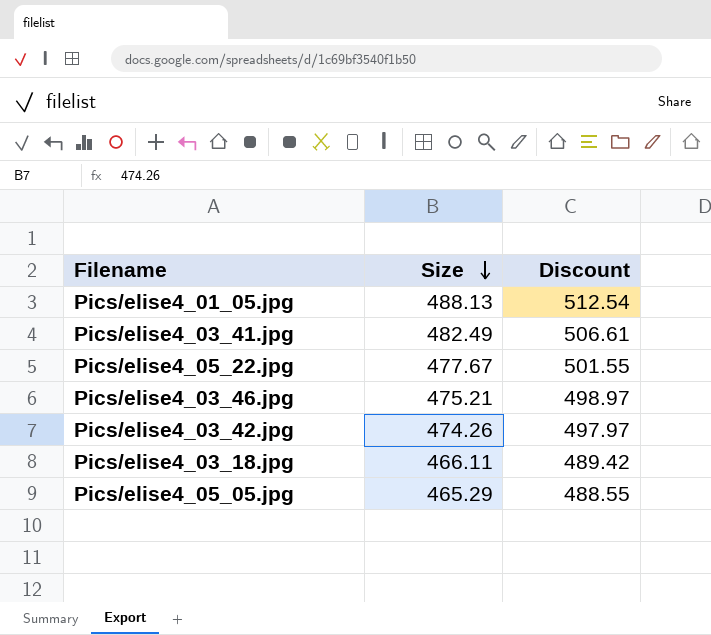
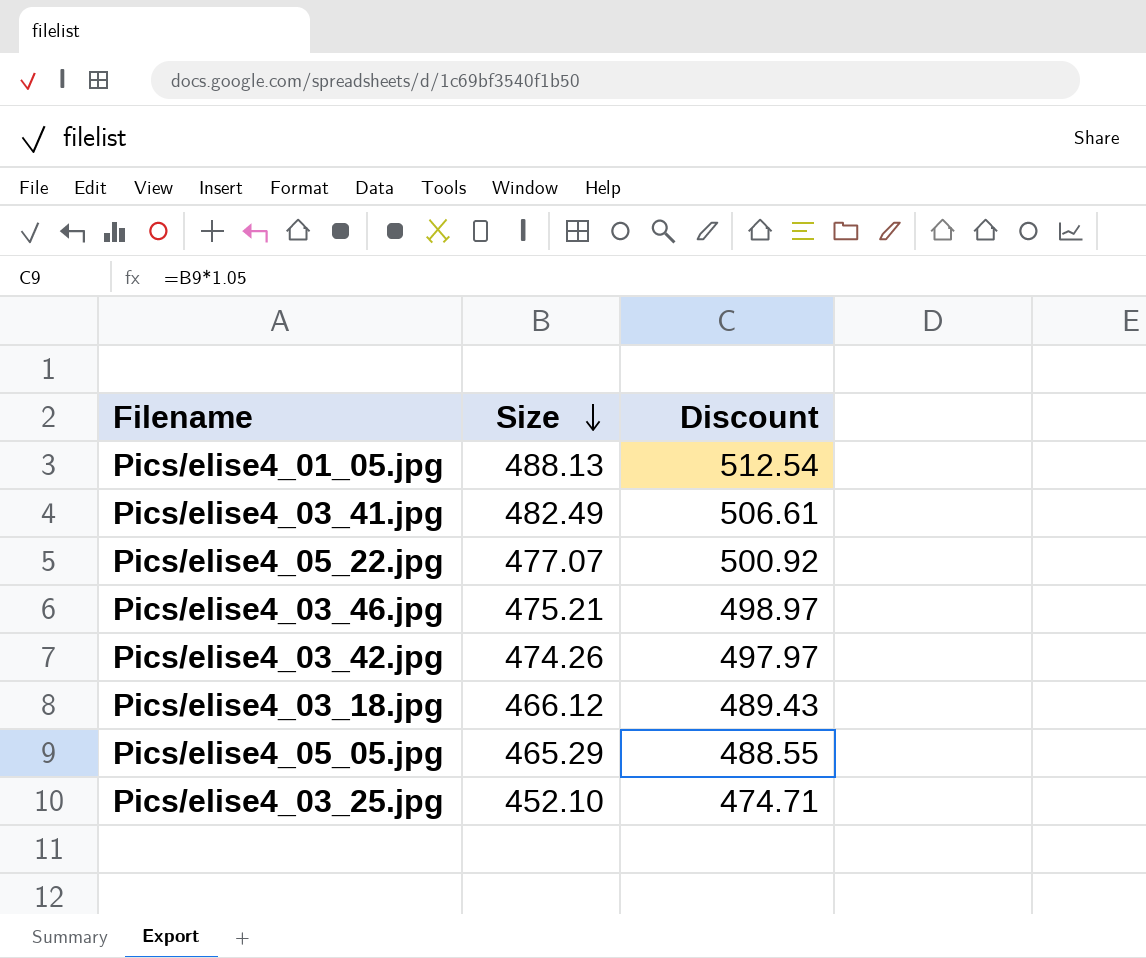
Pics/elise4_05_22.jpg | Size: 477.67 -> 477.07
Pics/elise4_05_22.jpg | Discount: 501.55 -> 500.92
Pics/elise4_03_18.jpg | Size: 466.11 -> 466.12
Pics/elise4_03_18.jpg | Discount: 489.42 -> 489.43
row Pics/elise4_03_25.jpg: none -> 452.10 | 474.71

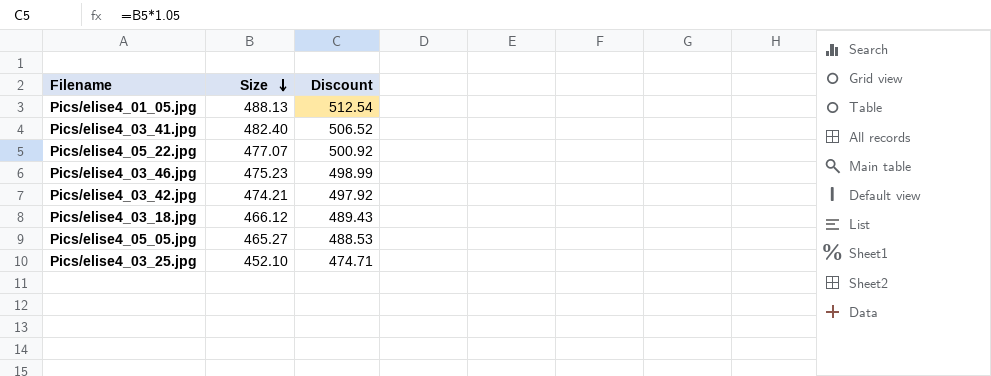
Pics/elise4_03_41.jpg | Size: 482.49 -> 482.40
Pics/elise4_03_41.jpg | Discount: 506.61 -> 506.52
Pics/elise4_03_46.jpg | Size: 475.21 -> 475.23
Pics/elise4_03_46.jpg | Discount: 498.97 -> 498.99
Pics/elise4_03_42.jpg | Size: 474.26 -> 474.21
Pics/elise4_03_42.jpg | Discount: 497.97 -> 497.92
Pics/elise4_05_05.jpg | Size: 465.29 -> 465.27
Pics/elise4_05_05.jpg | Discount: 488.55 -> 488.53

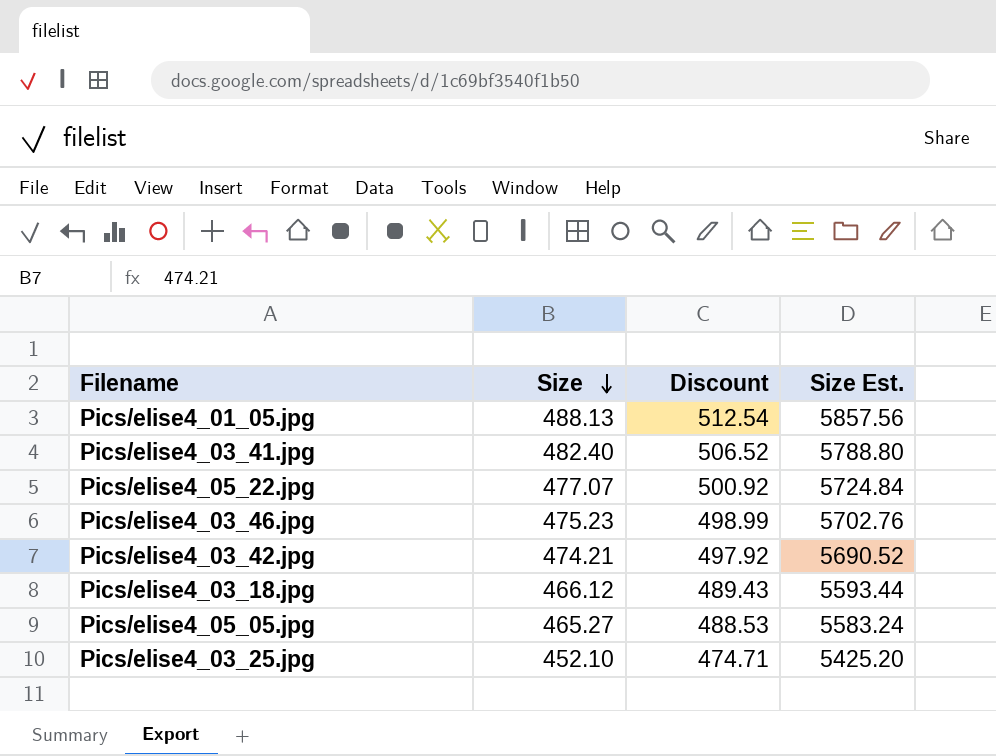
column Size Est. | formula: none -> [Size] * 12

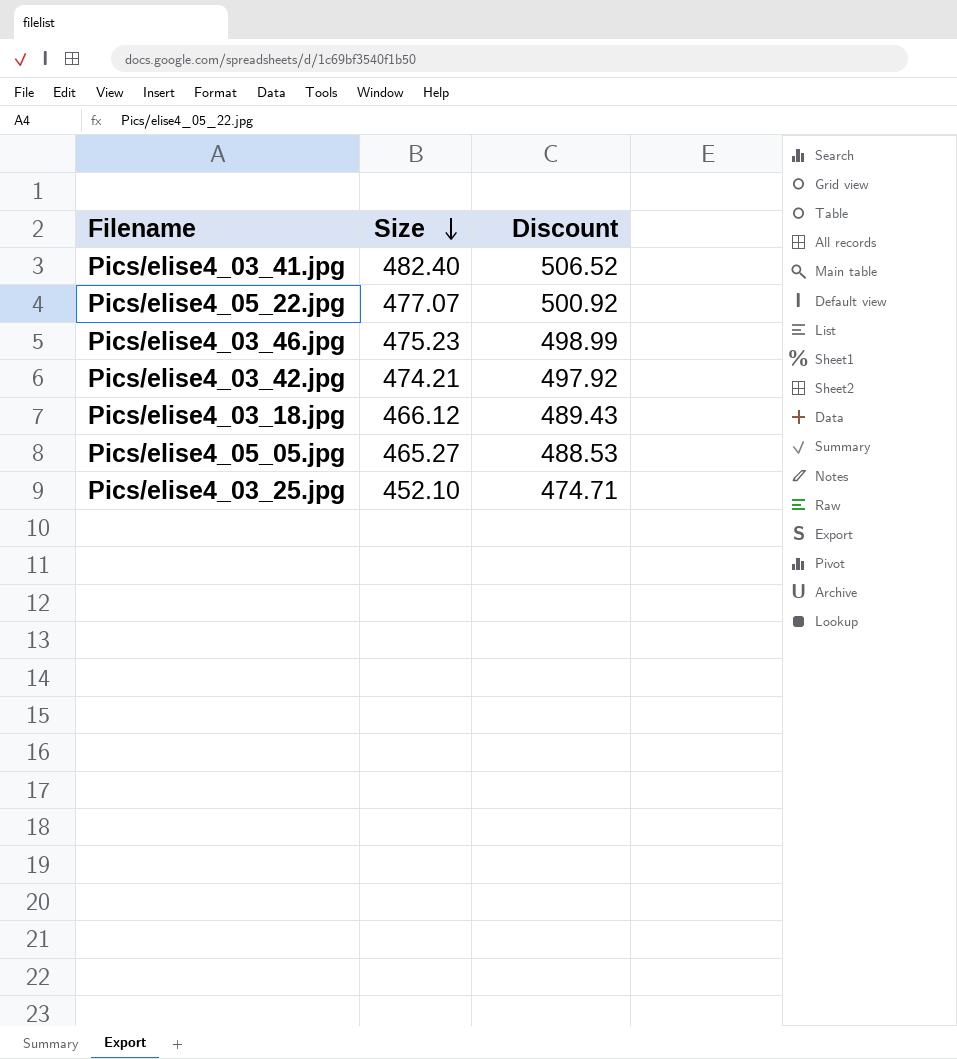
column Size Est. | formula: [Size] * 12 -> none
row Pics/elise4_01_05.jpg: 488.13 | 512.54 | 5857.56 -> none

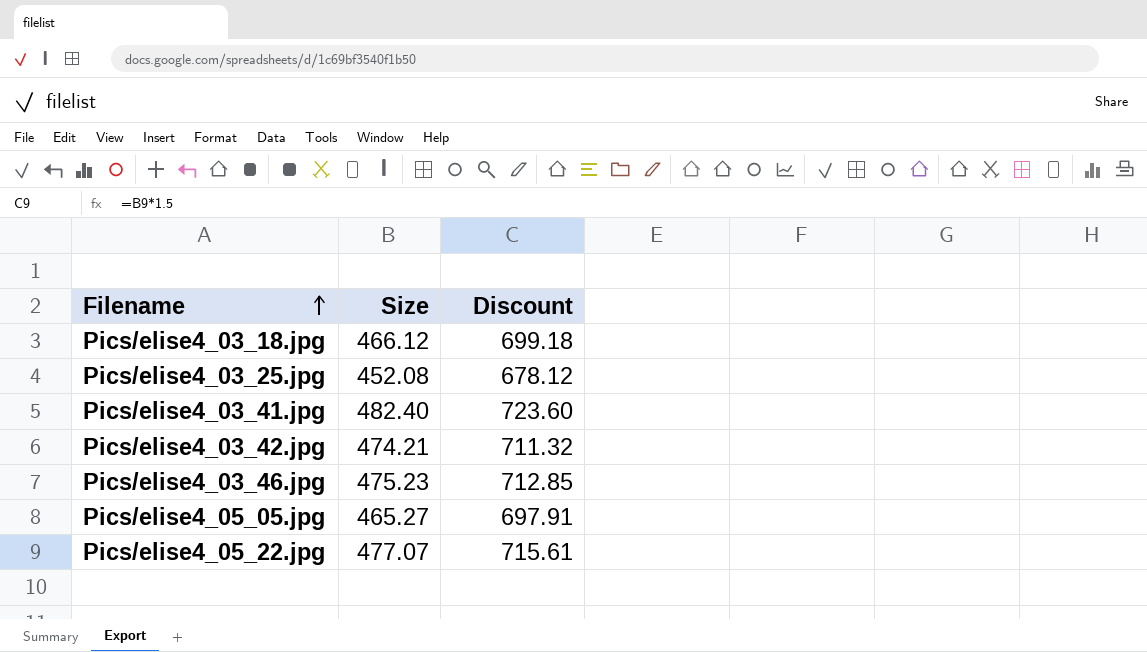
row order: Size descending -> Filename ascending
column Discount | formula: [Size] * 1.05 -> [Size] * 1.5
Pics/elise4_03_25.jpg | Size: 452.10 -> 452.08

